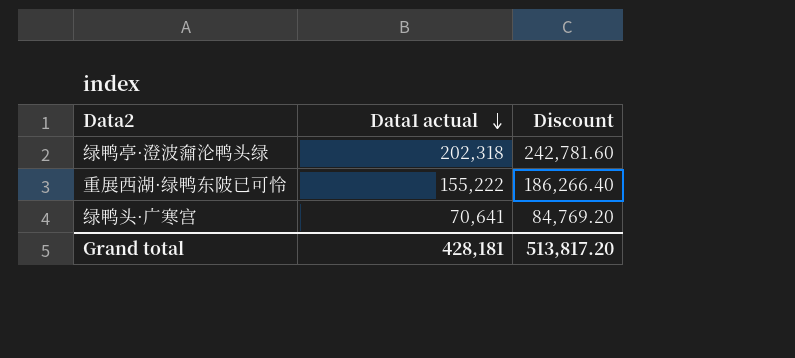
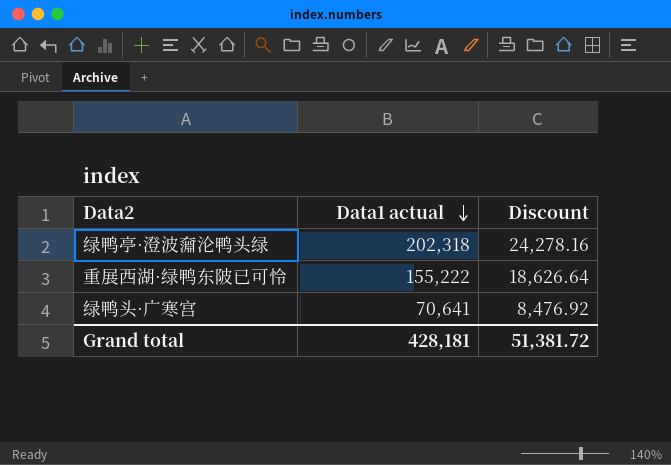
column Discount | formula: [Data1 actual] * 1.2 -> [Data1 actual] * 0.12
Grand total | Discount: 513,817.20 -> 51,381.72

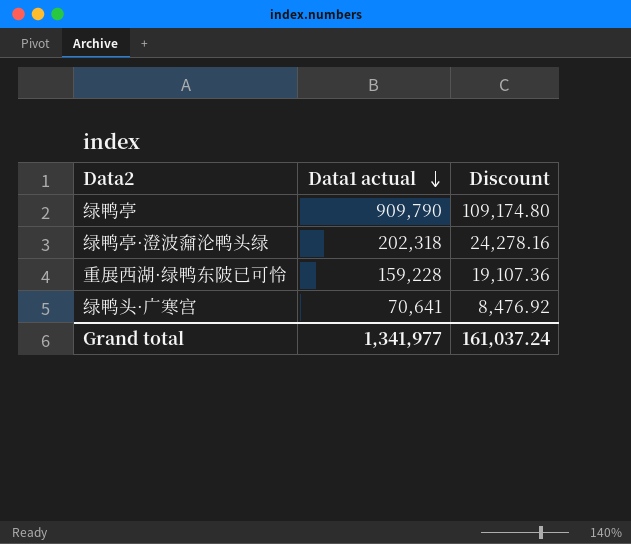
row 绿鸭亭: none -> 909,790 | 109,174.80
重展西湖·绿鸭东陂已可怜 | Data1 actual: 155,222 -> 159,228
重展西湖·绿鸭东陂已可怜 | Discount: 18,626.64 -> 19,107.36
Grand total | Data1 actual: 428,181 -> 1,341,977
Grand total | Discount: 51,381.72 -> 161,037.24

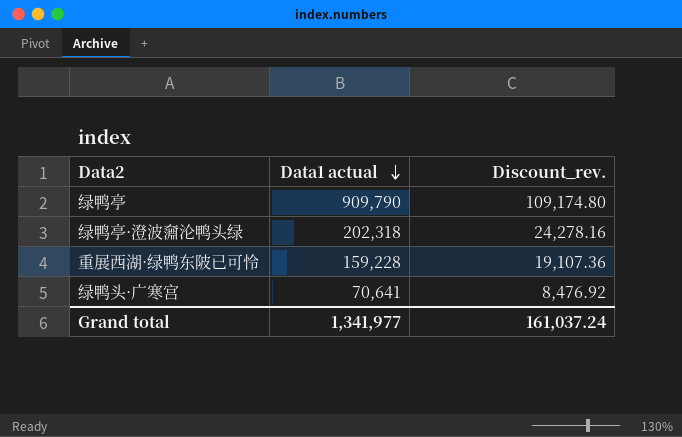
column name: Discount -> Discount_rev.

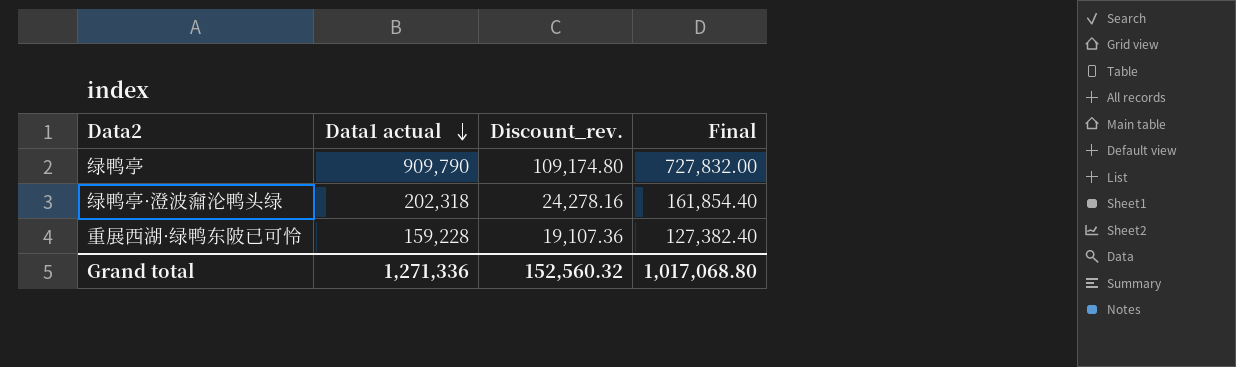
column Final | formula: none -> [Data1 actual] * 0.8
row 绿鸭头·广寒宫: 70,641 | 8,476.92 -> none
Grand total | Data1 actual: 1,341,977 -> 1,271,336
Grand total | Discount_rev.: 161,037.24 -> 152,560.32

